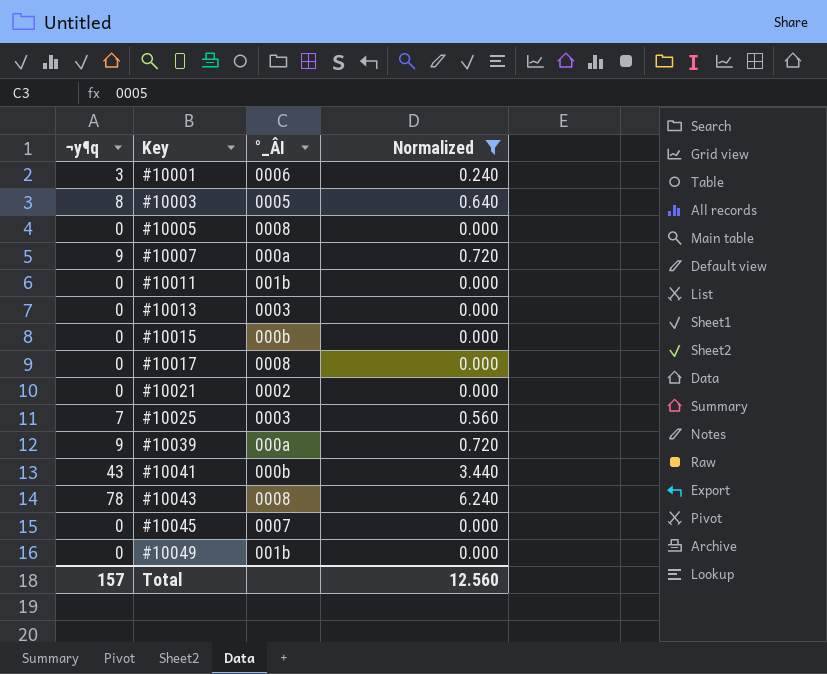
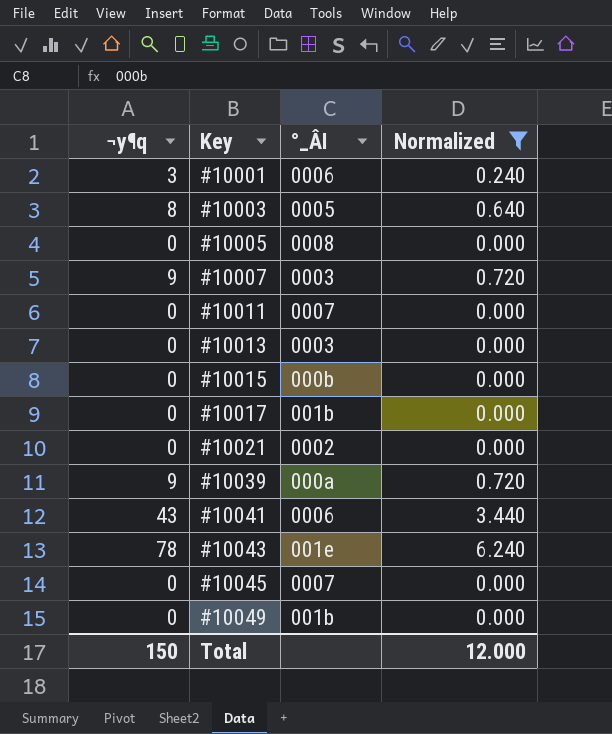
row #10025: 7 | 0003 | 0.560 -> none
#10007 | °_ÂI: 000a -> 0003
#10011 | °_ÂI: 001b -> 0007
#10017 | °_ÂI: 0008 -> 001b
#10041 | °_ÂI: 000b -> 0006
#10043 | °_ÂI: 0008 -> 001e
Total | ¬y¶q: 157 -> 150
Total | Normalized: 12.560 -> 12.000

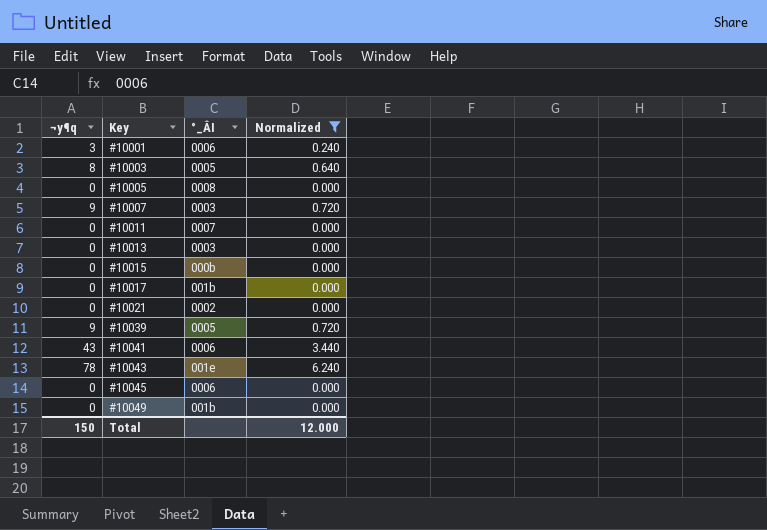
#10039 | °_ÂI: 000a -> 0005
#10045 | °_ÂI: 0007 -> 0006

